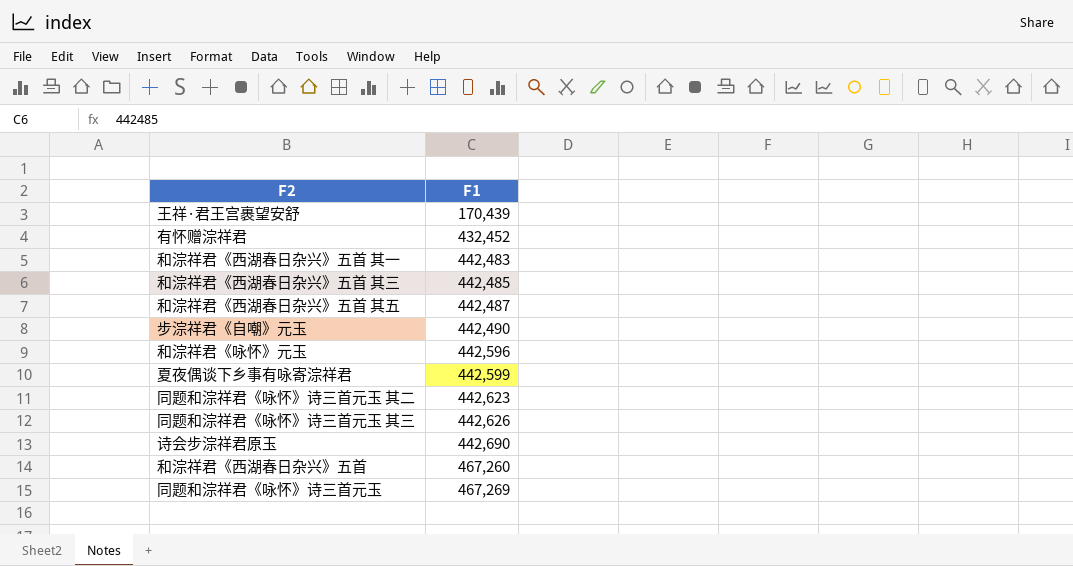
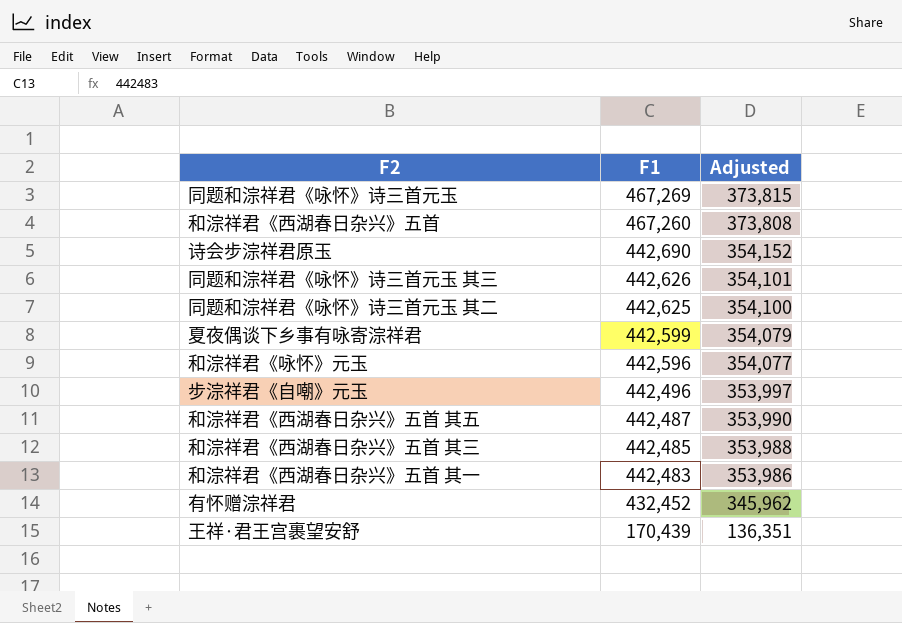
row order: F1 ascending -> F1 descending
column Adjusted | formula: none -> [F1] * 0.8
同题和淙祥君《咏怀》诗三首元玉 其二 | F1: 442,623 -> 442,625
步淙祥君《自嘲》元玉 | F1: 442,490 -> 442,496

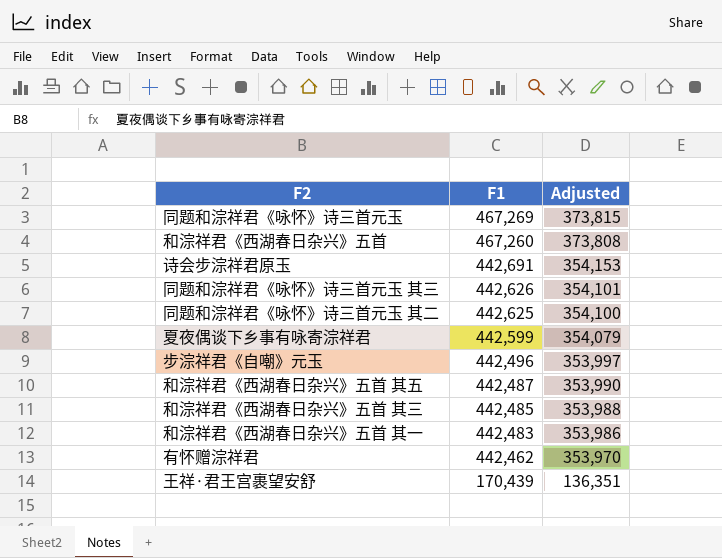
row 和淙祥君《咏怀》元玉: 442,596 | 354,077 -> none
诗会步淙祥君原玉 | F1: 442,690 -> 442,691
诗会步淙祥君原玉 | Adjusted: 354,152 -> 354,153
有怀赠淙祥君 | F1: 432,452 -> 442,462
有怀赠淙祥君 | Adjusted: 345,962 -> 353,970

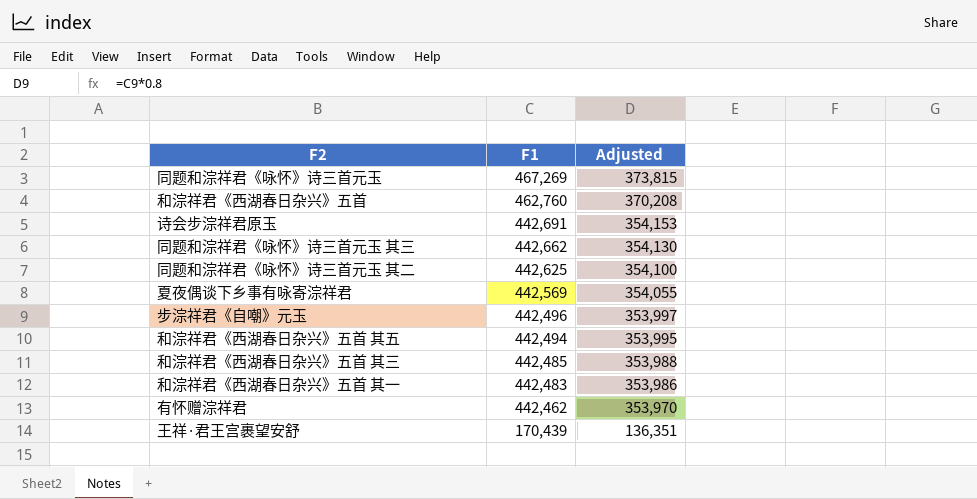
和淙祥君《西湖春日杂兴》五首 | F1: 467,260 -> 462,760
和淙祥君《西湖春日杂兴》五首 | Adjusted: 373,808 -> 370,208
同题和淙祥君《咏怀》诗三首元玉 其三 | F1: 442,626 -> 442,662
同题和淙祥君《咏怀》诗三首元玉 其三 | Adjusted: 354,101 -> 354,130
夏夜偶谈下乡事有咏寄淙祥君 | F1: 442,599 -> 442,569
夏夜偶谈下乡事有咏寄淙祥君 | Adjusted: 354,079 -> 354,055
和淙祥君《西湖春日杂兴》五首 其五 | F1: 442,487 -> 442,494
和淙祥君《西湖春日杂兴》五首 其五 | Adjusted: 353,990 -> 353,995

